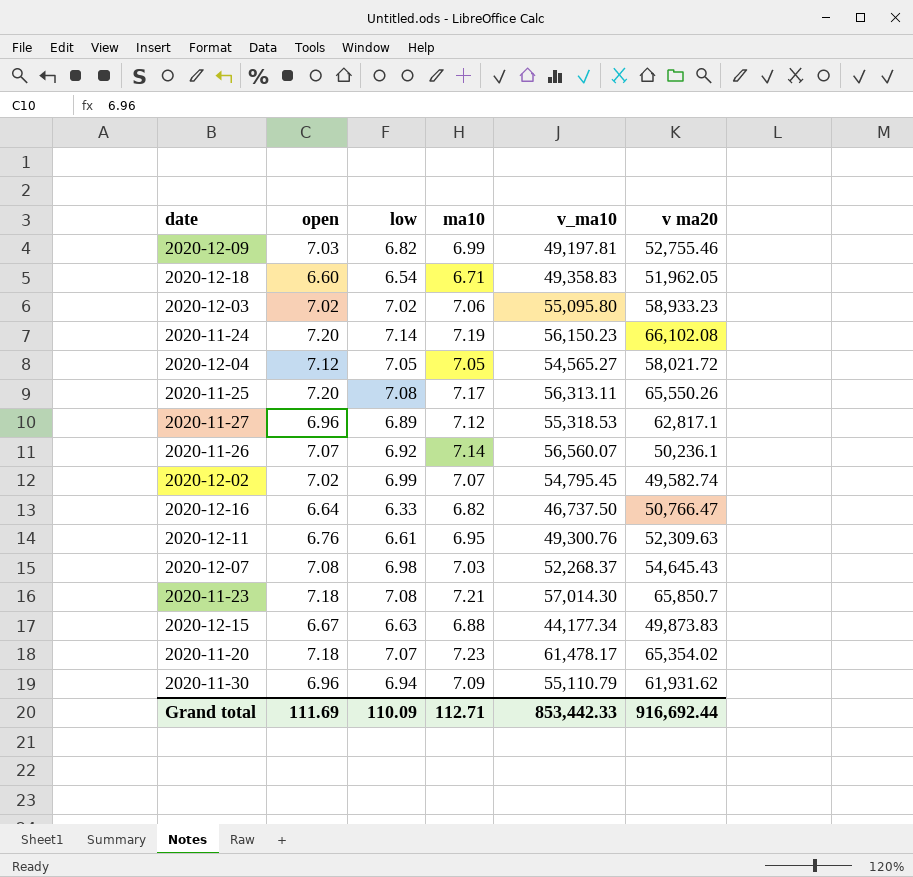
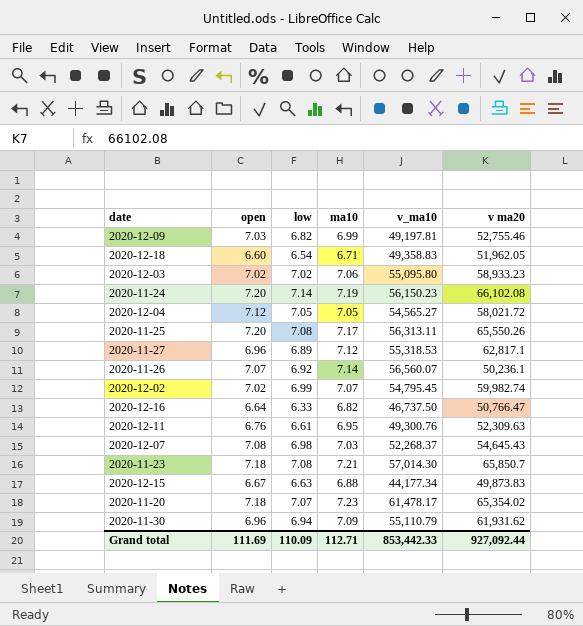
2020-12-02 | v ma20: 49,582.74 -> 59,982.74
Grand total | v ma20: 916,692.44 -> 927,092.44

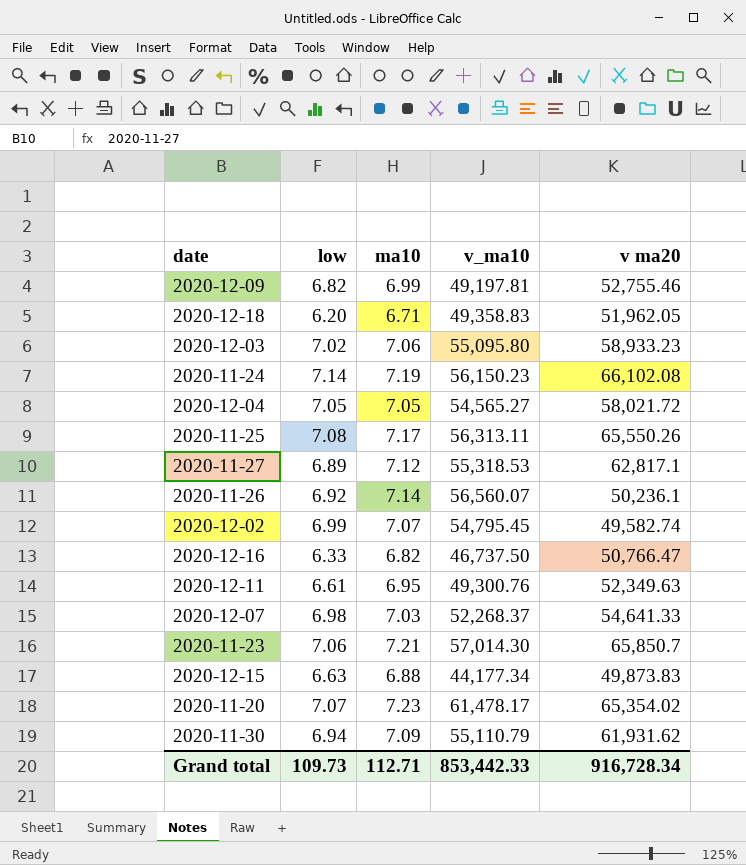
column open | position: 2 -> none
2020-12-18 | low: 6.54 -> 6.20
2020-12-02 | v ma20: 59,982.74 -> 49,582.74
2020-12-11 | v ma20: 52,309.63 -> 52,349.63
2020-12-07 | v ma20: 54,645.43 -> 54,641.33
2020-11-23 | low: 7.08 -> 7.06
Grand total | low: 110.09 -> 109.73
Grand total | v ma20: 927,092.44 -> 916,728.34

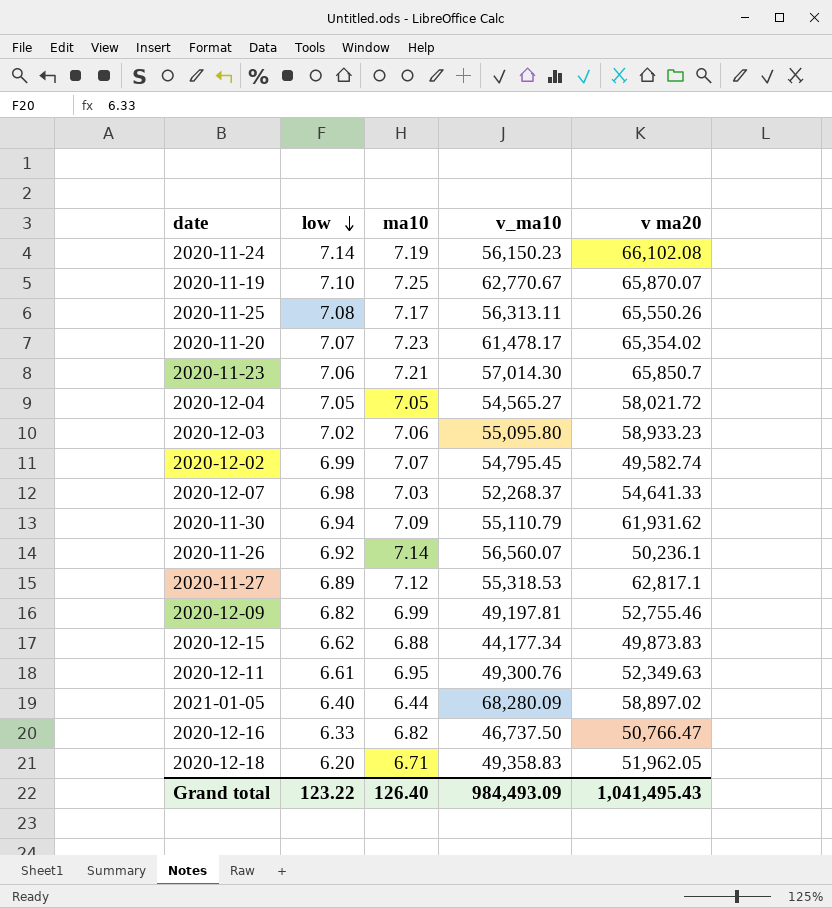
row order: none -> low descending
row 2020-11-19: none -> 7.10 | 7.25 | 62,770.67 | 65,870.07
2020-12-15 | low: 6.63 -> 6.62
row 2021-01-05: none -> 6.40 | 6.44 | 68,280.09 | 58,897.02
Grand total | low: 109.73 -> 123.22
Grand total | ma10: 112.71 -> 126.40
Grand total | v_ma10: 853,442.33 -> 984,493.09
Grand total | v ma20: 916,728.34 -> 1,041,495.43

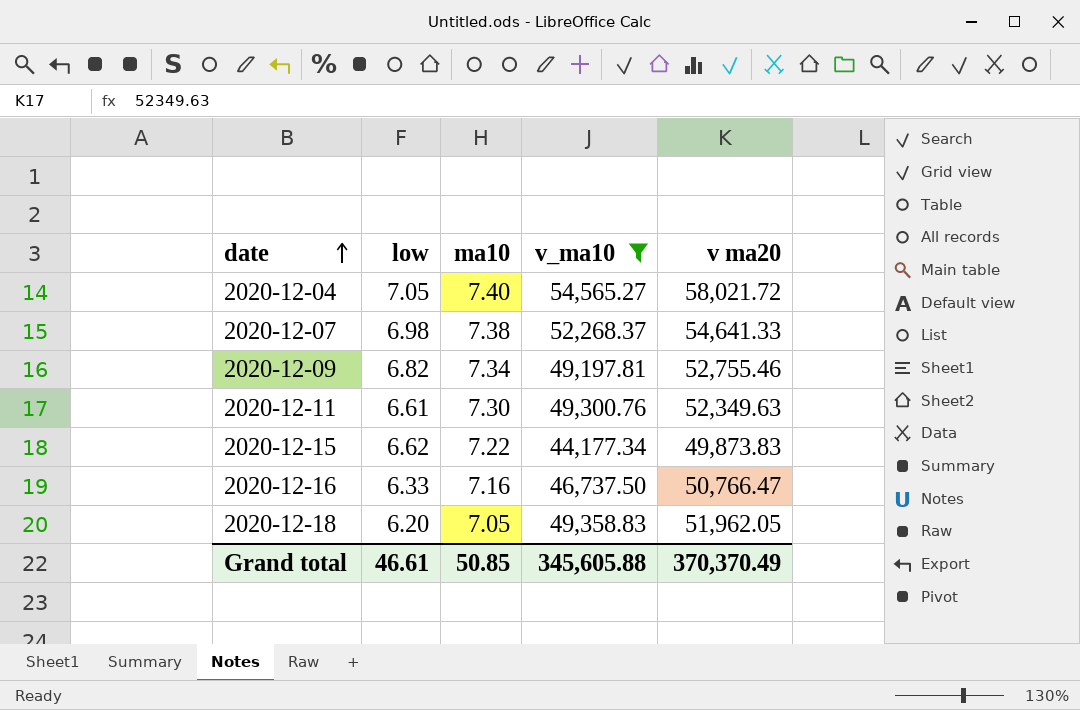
filter: none -> v_ma10 <= 54,565.27
row order: low descending -> date ascending
2020-12-04 | ma10: 7.05 -> 7.40
2020-12-07 | ma10: 7.03 -> 7.38
2020-12-09 | ma10: 6.99 -> 7.34
2020-12-11 | ma10: 6.95 -> 7.30
2020-12-15 | ma10: 6.88 -> 7.22
2020-12-16 | ma10: 6.82 -> 7.16
2020-12-18 | ma10: 6.71 -> 7.05
Grand total | low: 123.22 -> 46.61
Grand total | ma10: 126.40 -> 50.85
Grand total | v_ma10: 984,493.09 -> 345,605.88
Grand total | v ma20: 1,041,495.43 -> 370,370.49

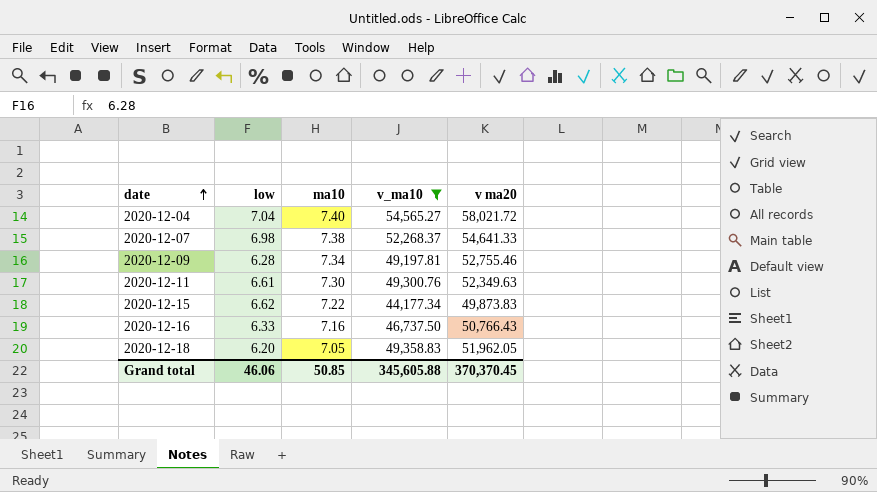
2020-12-04 | low: 7.05 -> 7.04
2020-12-09 | low: 6.82 -> 6.28
2020-12-16 | v ma20: 50,766.47 -> 50,766.43
Grand total | low: 46.61 -> 46.06
Grand total | v ma20: 370,370.49 -> 370,370.45

